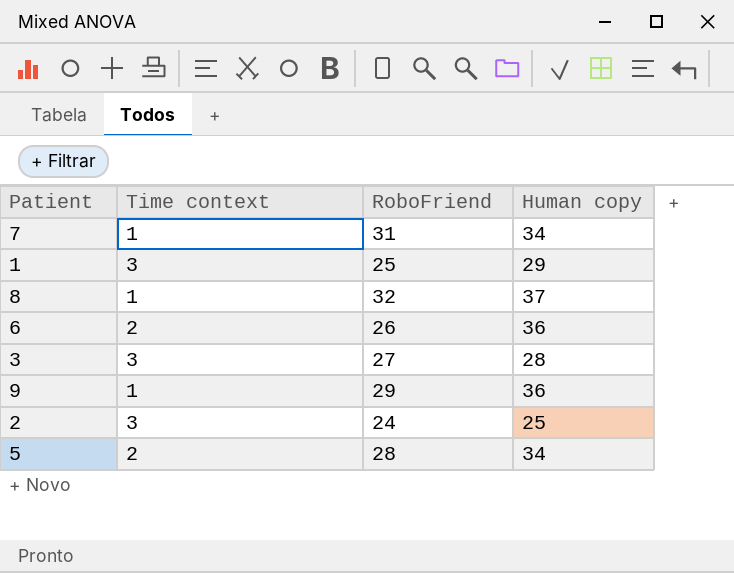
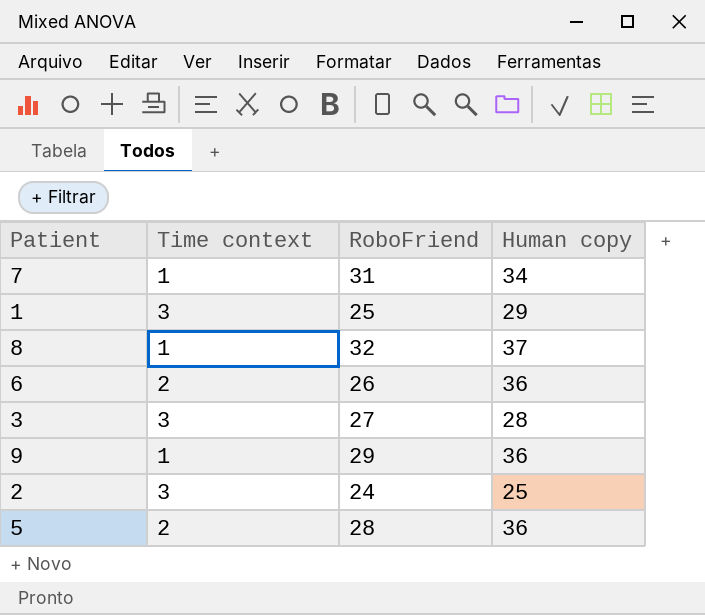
5 | Human copy: 34 -> 36

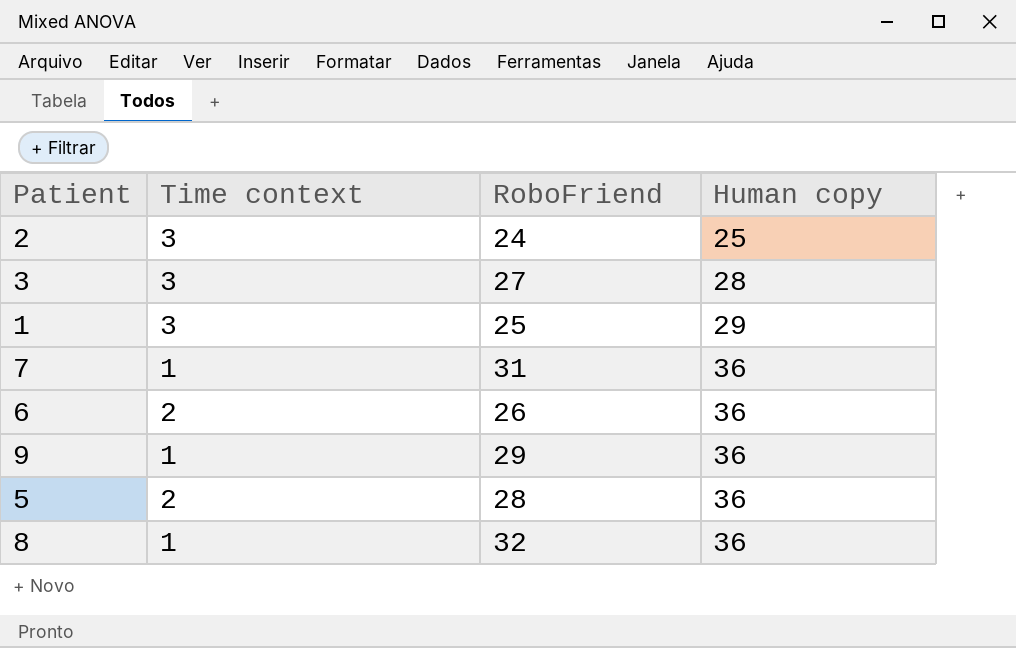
row order: none -> Human copy ascending
7 | Human copy: 34 -> 36
8 | Human copy: 37 -> 36

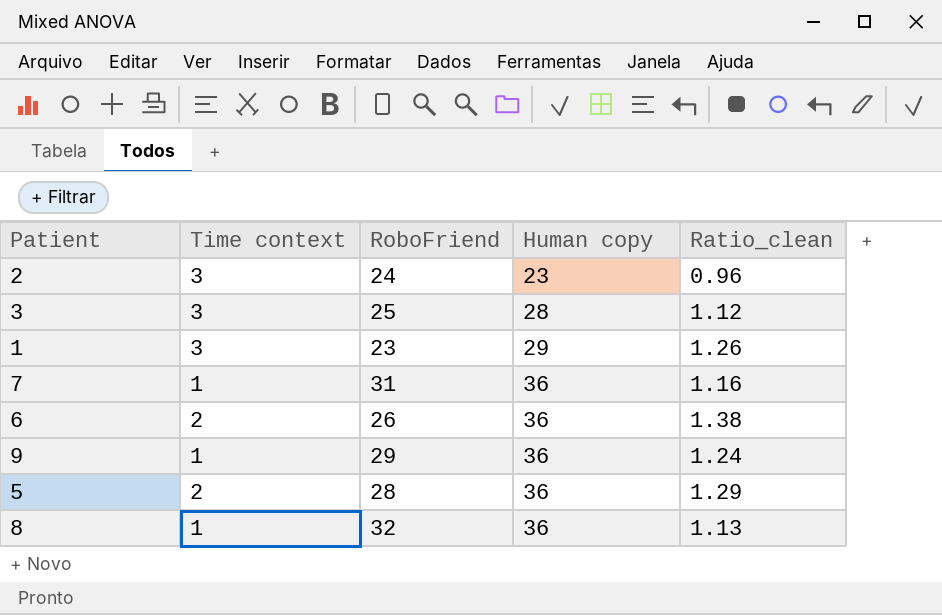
column Ratio_clean | formula: none -> [Human copy] / [RoboFriend]
2 | Human copy: 25 -> 23
3 | RoboFriend: 27 -> 25
1 | RoboFriend: 25 -> 23

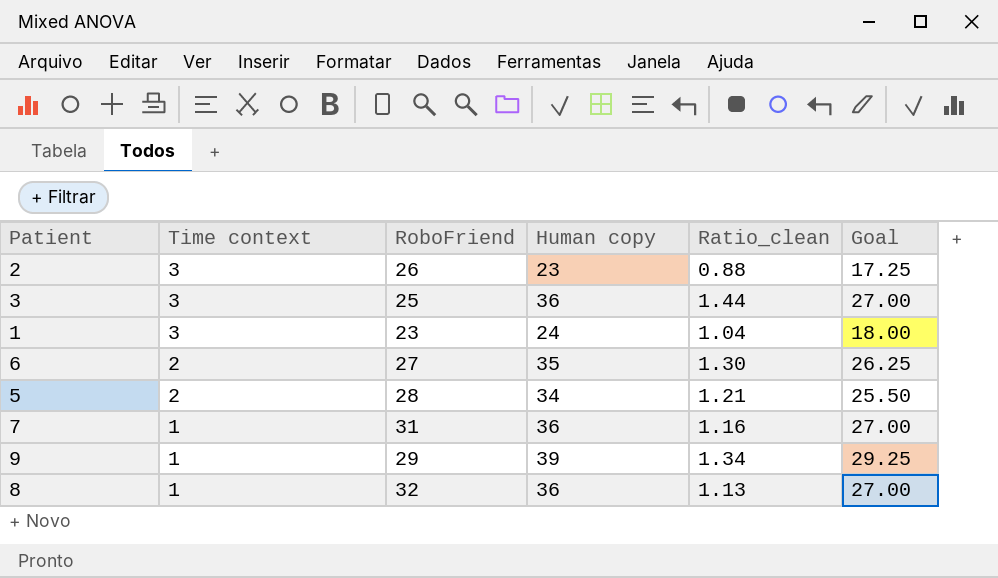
row order: Human copy ascending -> Time context descending
column Goal | formula: none -> [Human copy] * 0.75
2 | RoboFriend: 24 -> 26
2 | Ratio_clean: 0.96 -> 0.88
3 | Human copy: 28 -> 36
3 | Ratio_clean: 1.12 -> 1.44
1 | Human copy: 29 -> 24
1 | Ratio_clean: 1.26 -> 1.04
6 | RoboFriend: 26 -> 27
6 | Human copy: 36 -> 35
6 | Ratio_clean: 1.38 -> 1.30
5 | Human copy: 36 -> 34
5 | Ratio_clean: 1.29 -> 1.21
9 | Human copy: 36 -> 39
9 | Ratio_clean: 1.24 -> 1.34

